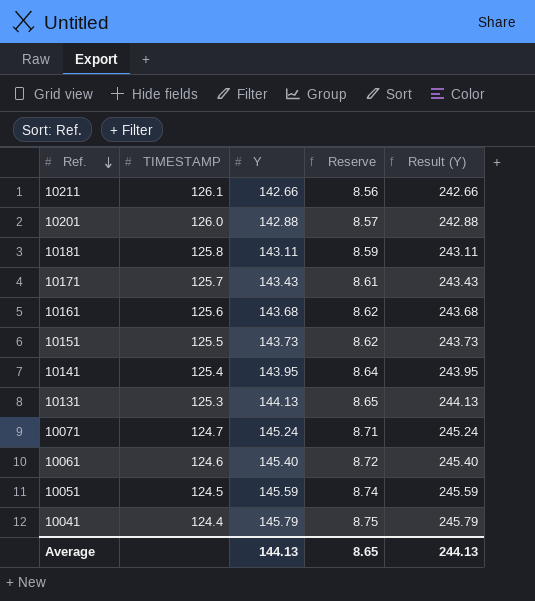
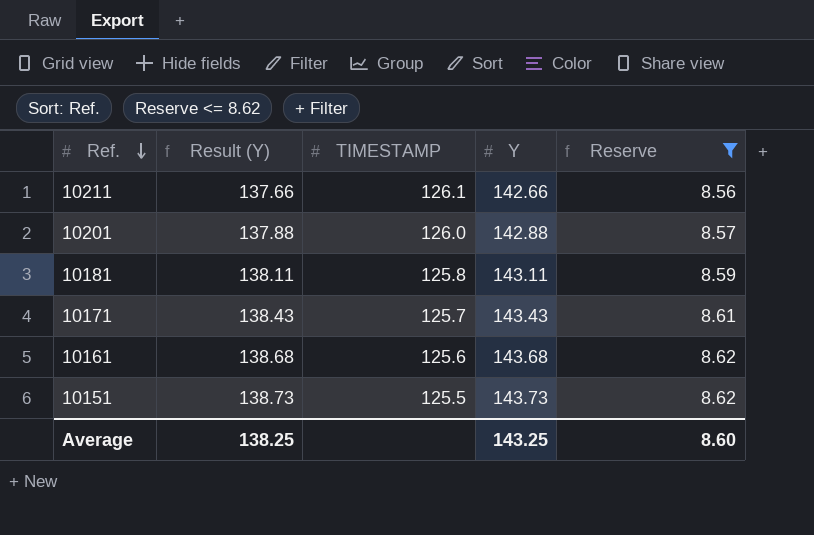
filter: none -> Reserve <= 8.62
column Result (Y) | formula: [Y] + 100 -> [Y] - 5
column Result (Y) | position: 5 -> 2
Average | Result (Y): 244.13 -> 138.25
Average | Y: 144.13 -> 143.25
Average | Reserve: 8.65 -> 8.60

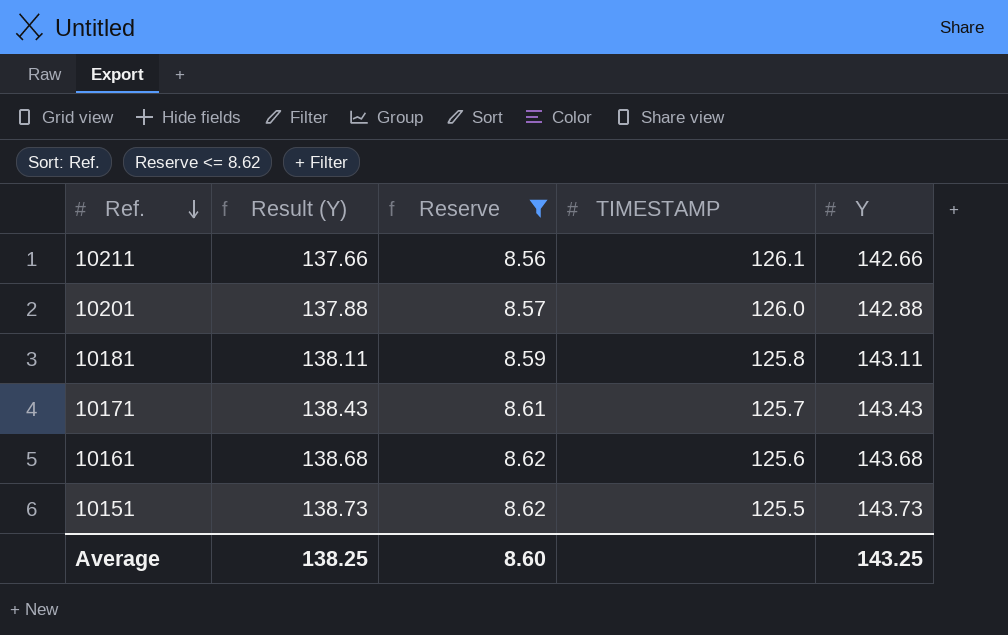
column Reserve | position: 5 -> 3

